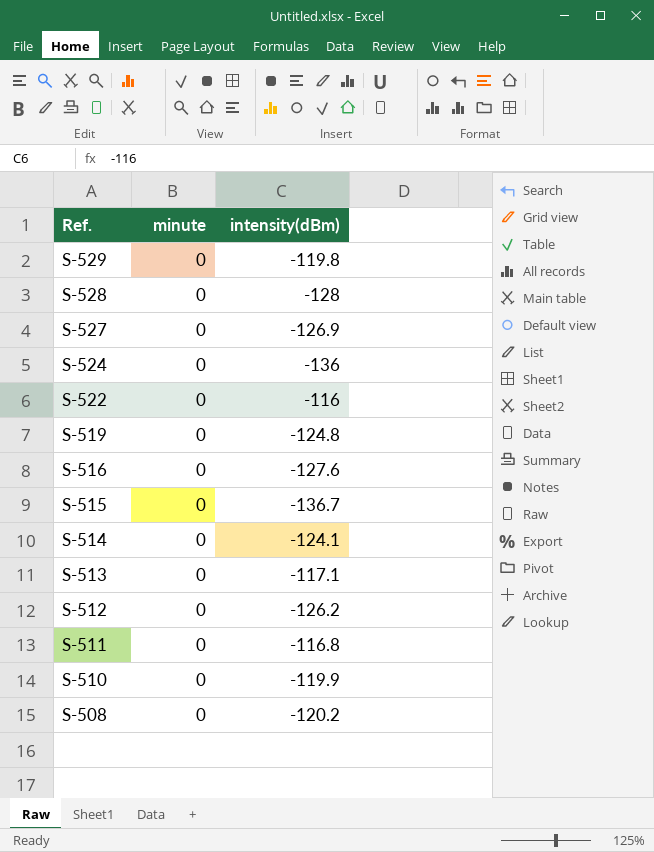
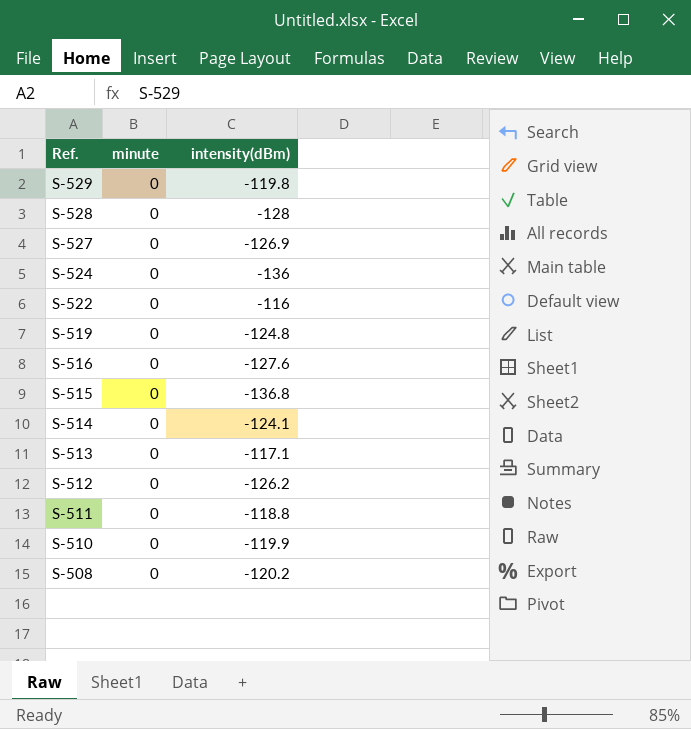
S-515 | intensity(dBm): -136.7 -> -136.8
S-511 | intensity(dBm): -116.8 -> -118.8

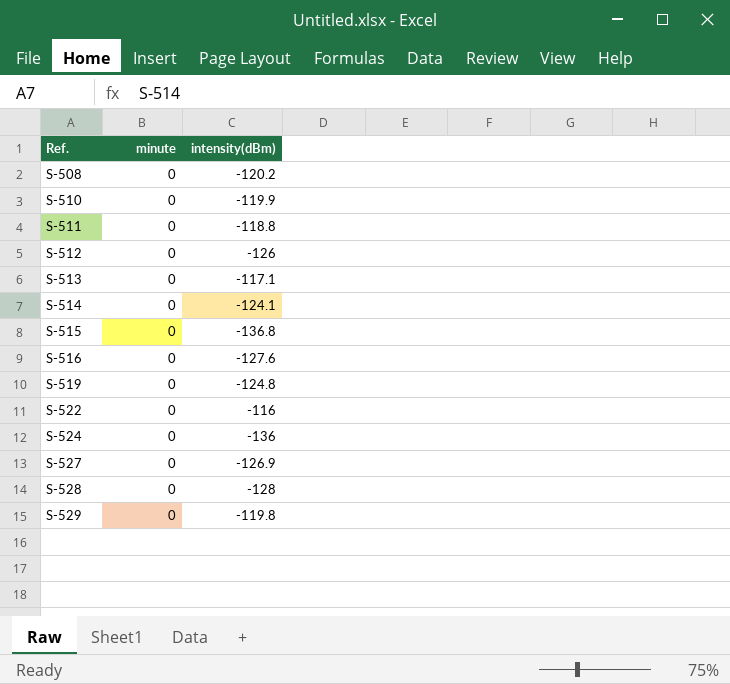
row order: Ref. descending -> Ref. ascending
S-512 | intensity(dBm): -126.2 -> -126

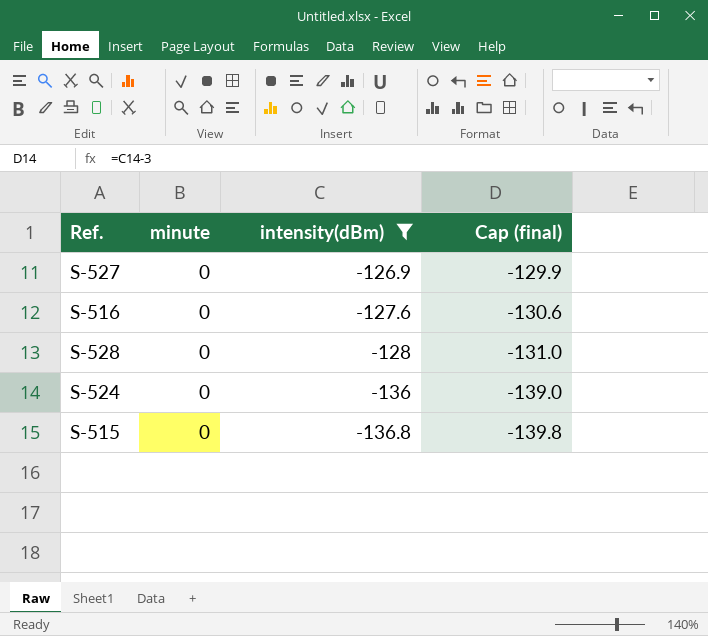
filter: none -> intensity(dBm) <= -126.9
row order: Ref. ascending -> intensity(dBm) descending
column Cap (final) | formula: none -> [intensity(dBm)] - 3

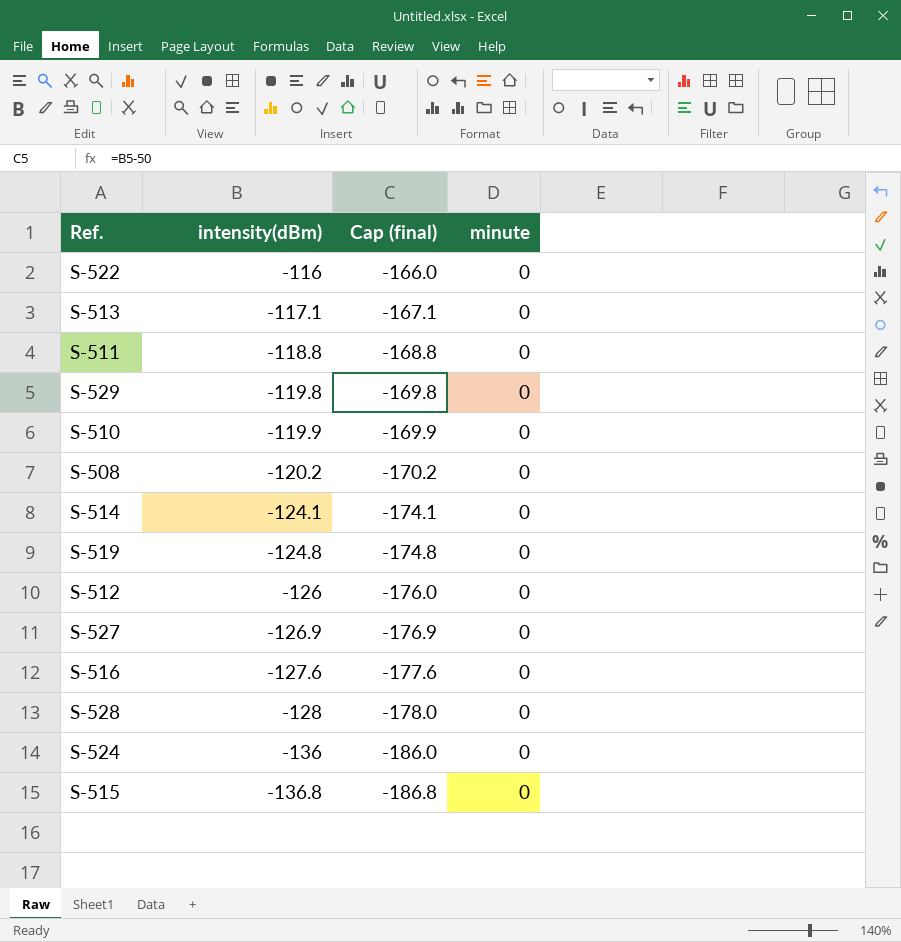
filter: intensity(dBm) <= -126.9 -> none
column Cap (final) | formula: [intensity(dBm)] - 3 -> [intensity(dBm)] - 50
column minute | position: 2 -> 4

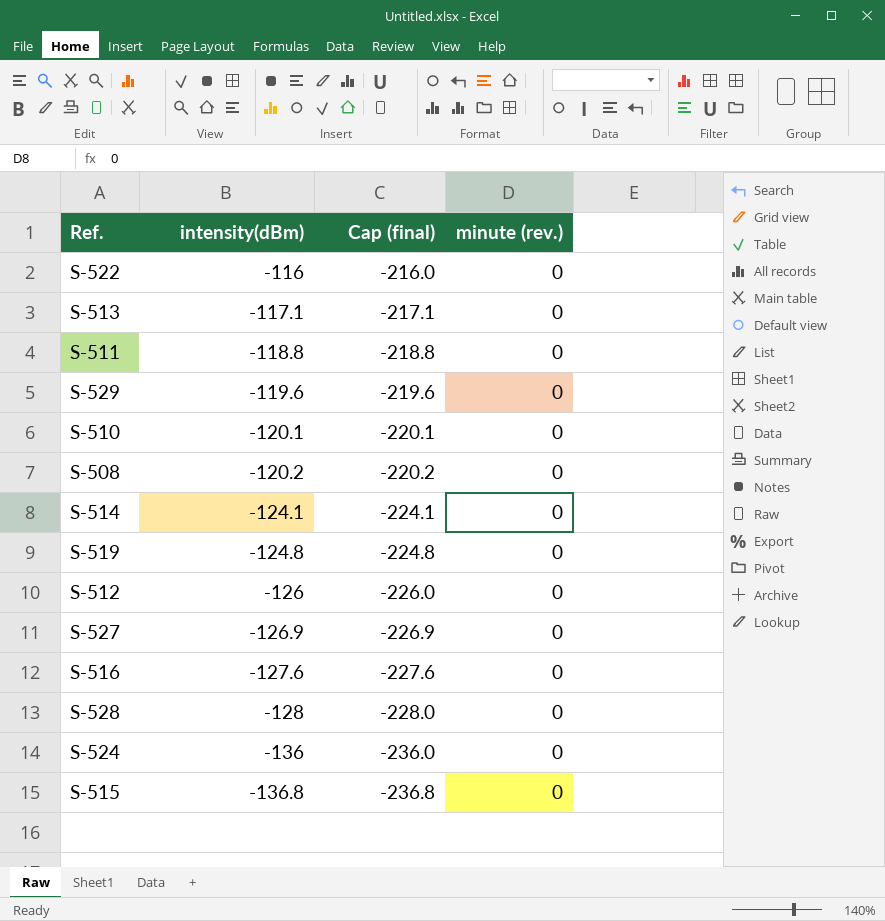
column Cap (final) | formula: [intensity(dBm)] - 50 -> [intensity(dBm)] - 100
column name: minute -> minute (rev.)
S-529 | intensity(dBm): -119.8 -> -119.6
S-510 | intensity(dBm): -119.9 -> -120.1

